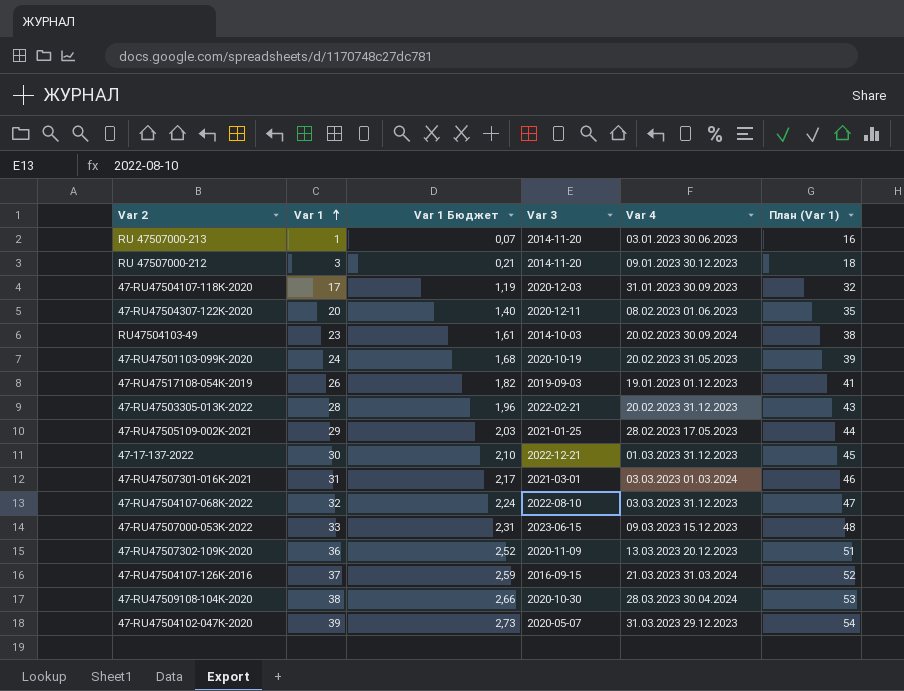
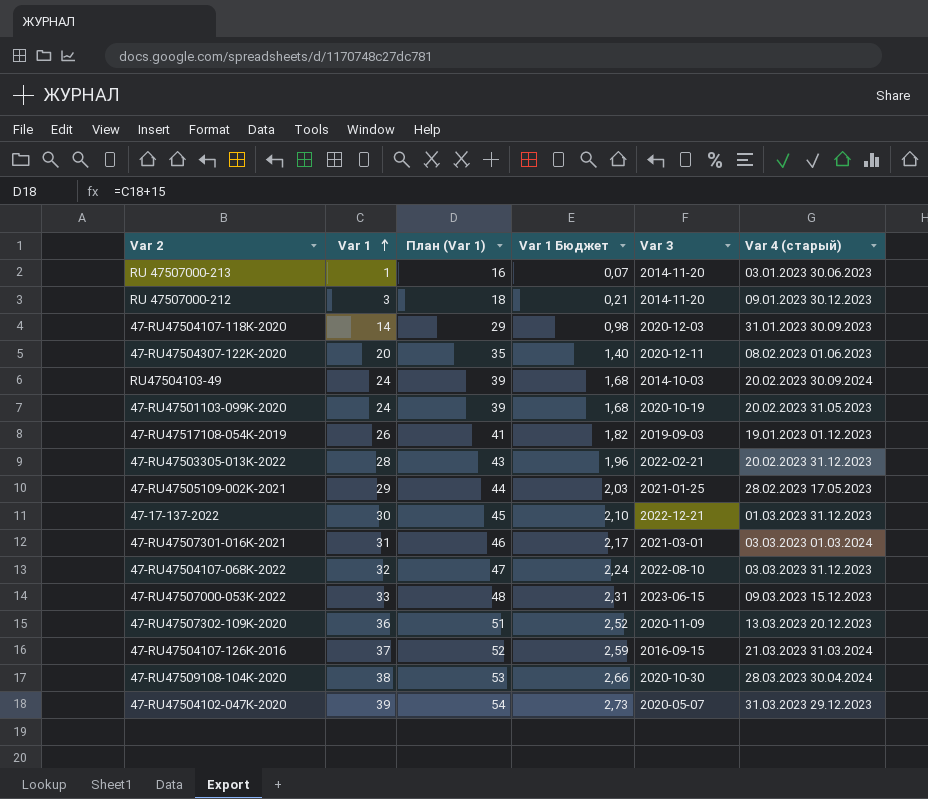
column План (Var 1) | position: 6 -> 3
column name: Var 4 -> Var 4 (старый)
47-RU47504107-118К-2020 | Var 1: 17 -> 14
47-RU47504107-118К-2020 | План (Var 1): 32 -> 29
47-RU47504107-118К-2020 | Var 1 Бюджет: 1,19 -> 0,98
RU47504103-49 | Var 1: 23 -> 24
RU47504103-49 | План (Var 1): 38 -> 39
RU47504103-49 | Var 1 Бюджет: 1,61 -> 1,68

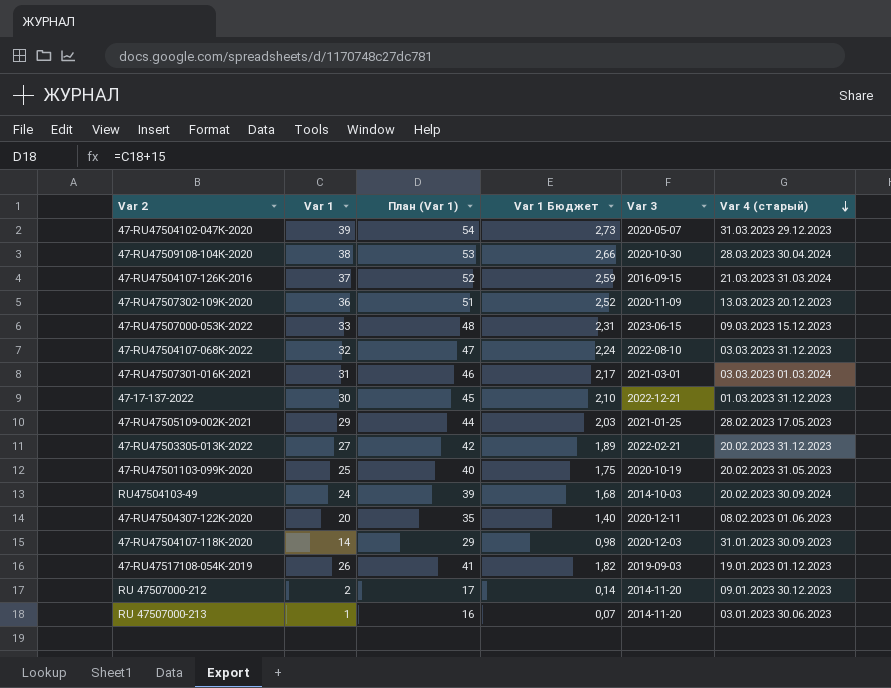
row order: Var 1 ascending -> Var 4 (старый) descending
47-RU47503305-013К-2022 | Var 1: 28 -> 27
47-RU47503305-013К-2022 | План (Var 1): 43 -> 42
47-RU47503305-013К-2022 | Var 1 Бюджет: 1,96 -> 1,89
47-RU47501103-099К-2020 | Var 1: 24 -> 25
47-RU47501103-099К-2020 | План (Var 1): 39 -> 40
47-RU47501103-099К-2020 | Var 1 Бюджет: 1,68 -> 1,75
RU 47507000-212 | Var 1: 3 -> 2
RU 47507000-212 | План (Var 1): 18 -> 17
RU 47507000-212 | Var 1 Бюджет: 0,21 -> 0,14

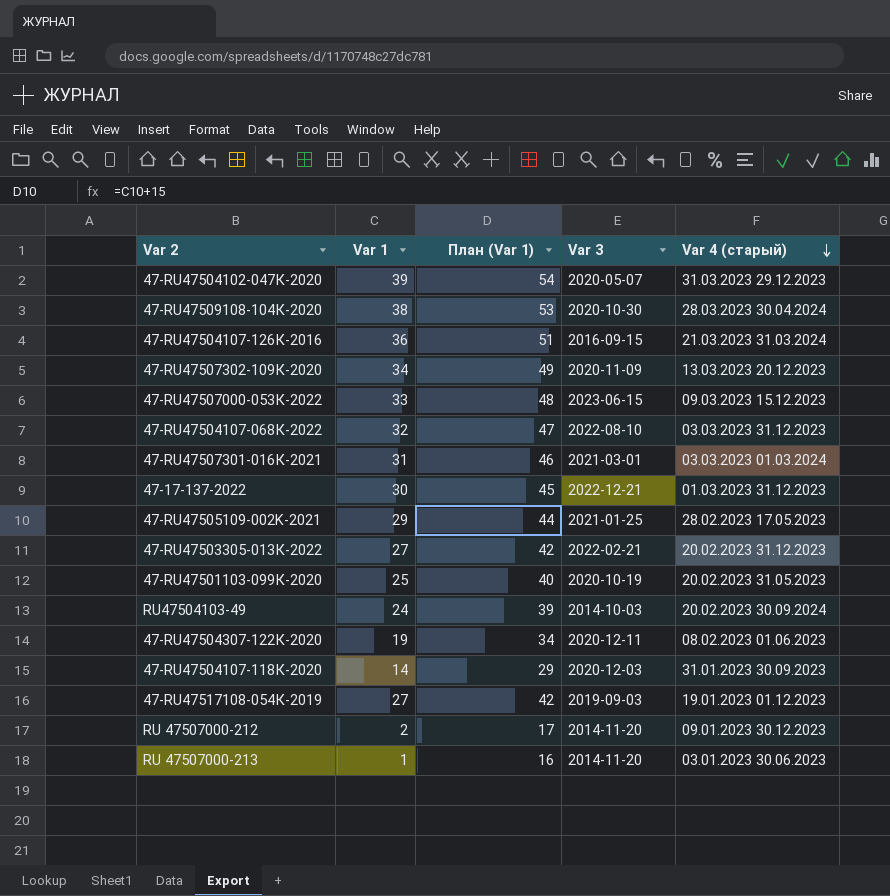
column Var 1 Бюджет | formula: [Var 1] * 0,07 -> none
47-RU47504107-126К-2016 | Var 1: 37 -> 36
47-RU47504107-126К-2016 | План (Var 1): 52 -> 51
47-RU47507302-109К-2020 | Var 1: 36 -> 34
47-RU47507302-109К-2020 | План (Var 1): 51 -> 49
47-RU47504307-122К-2020 | Var 1: 20 -> 19
47-RU47504307-122К-2020 | План (Var 1): 35 -> 34
47-RU47517108-054К-2019 | Var 1: 26 -> 27
47-RU47517108-054К-2019 | План (Var 1): 41 -> 42

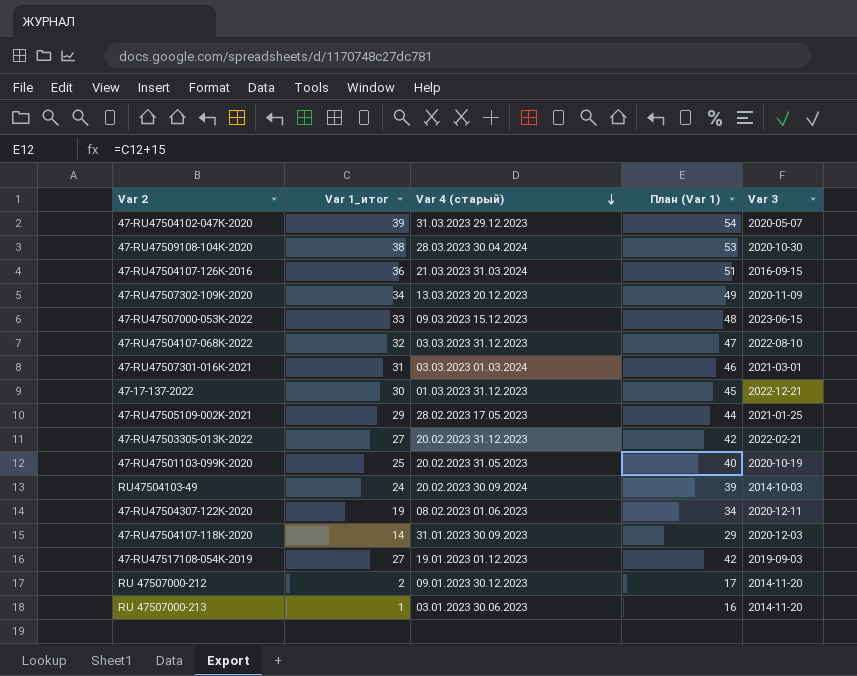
column name: Var 1 -> Var 1_итог
column Var 4 (старый) | position: 5 -> 3

